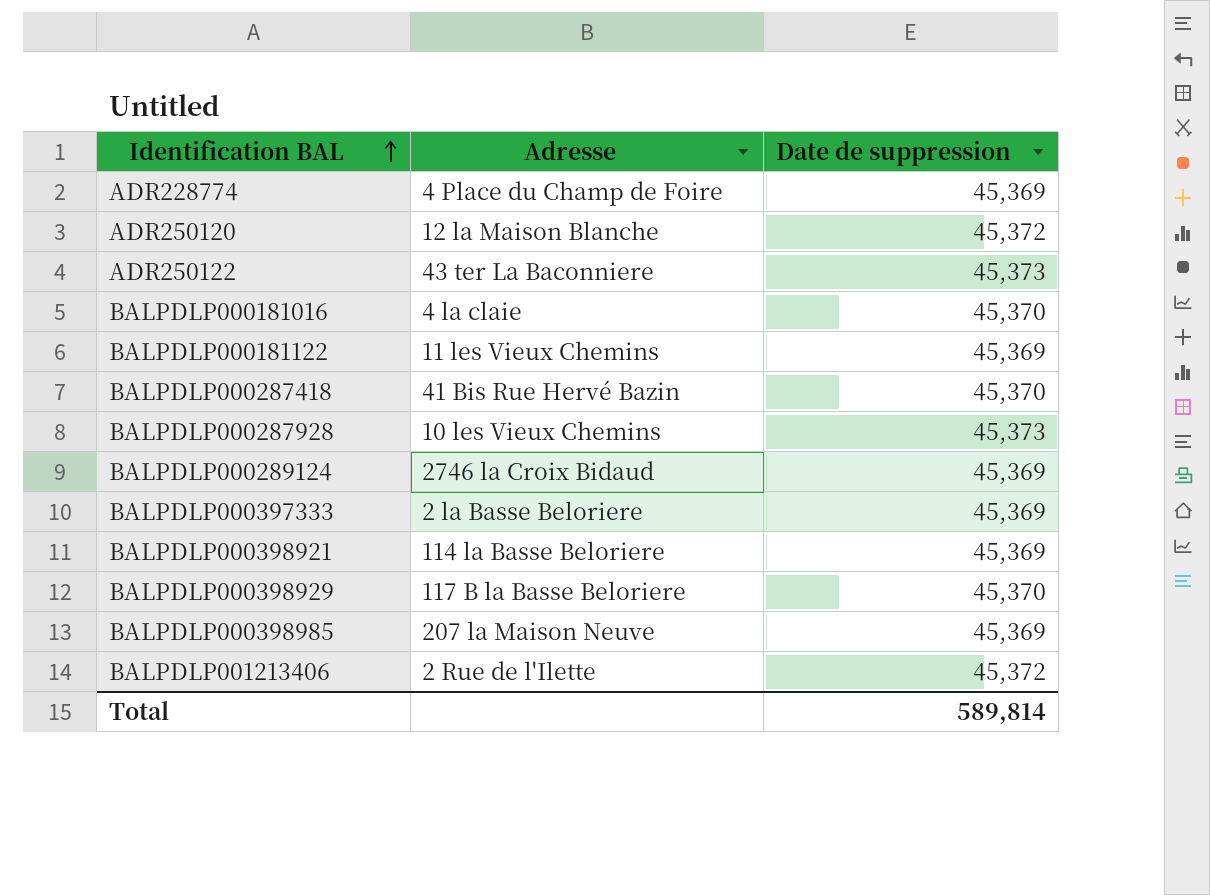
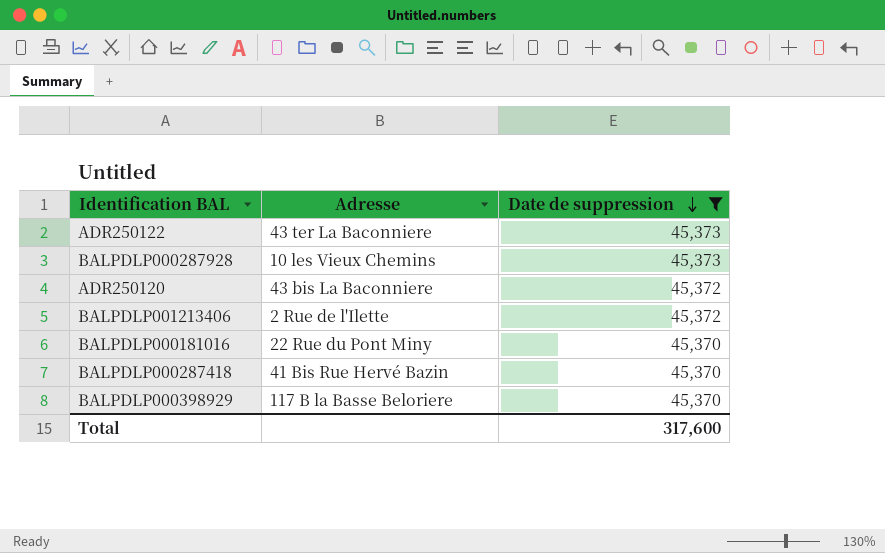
filter: none -> Date de suppression != 45,369
row order: Identification BAL ascending -> Date de suppression descending
ADR250120 | Adresse: 12 la Maison Blanche -> 43 bis La Baconniere
BALPDLP000181016 | Adresse: 4 la claie -> 22 Rue du Pont Miny
Total | Date de suppression: 589,814 -> 317,600

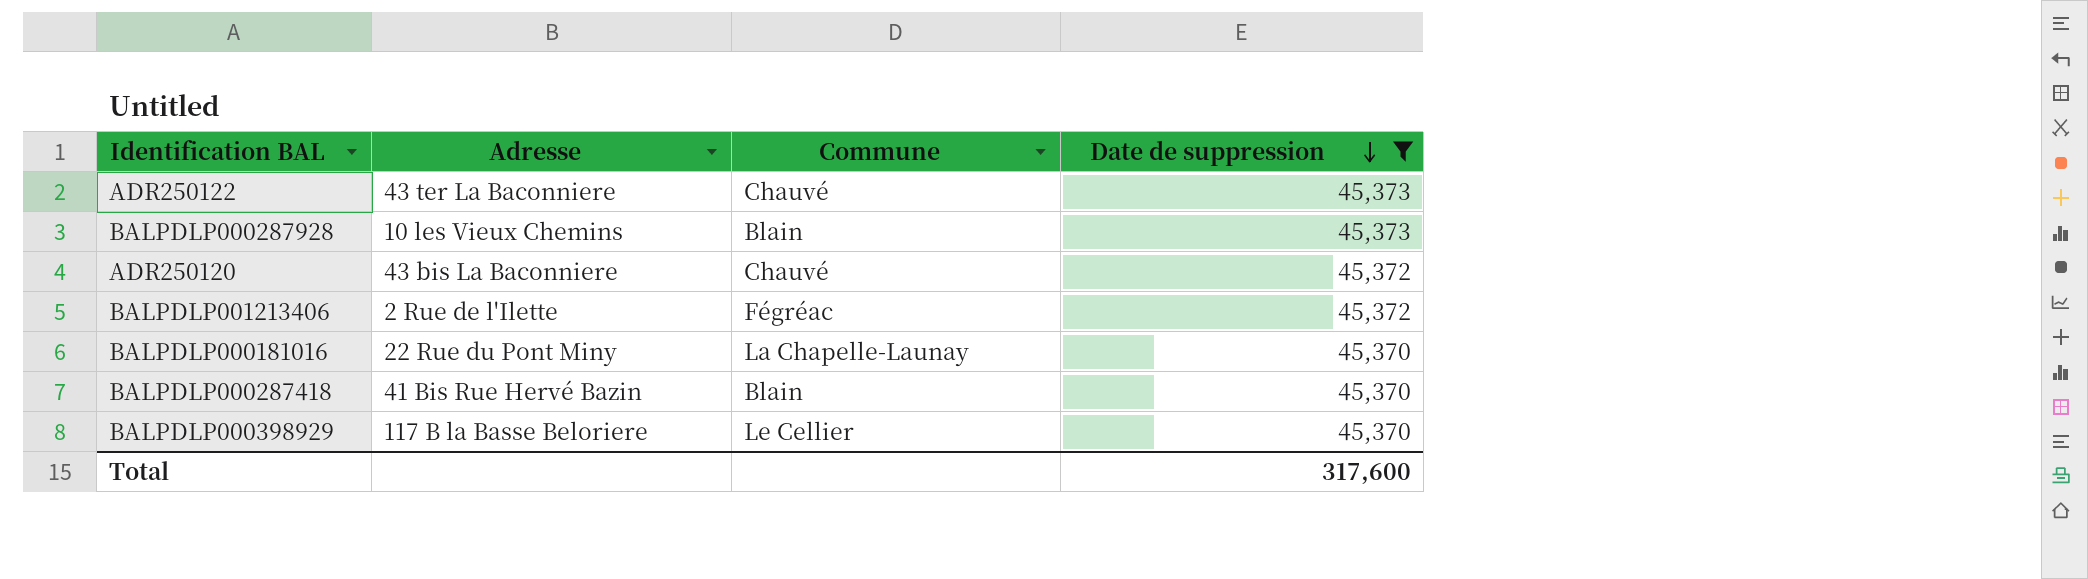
column Commune | position: none -> 3

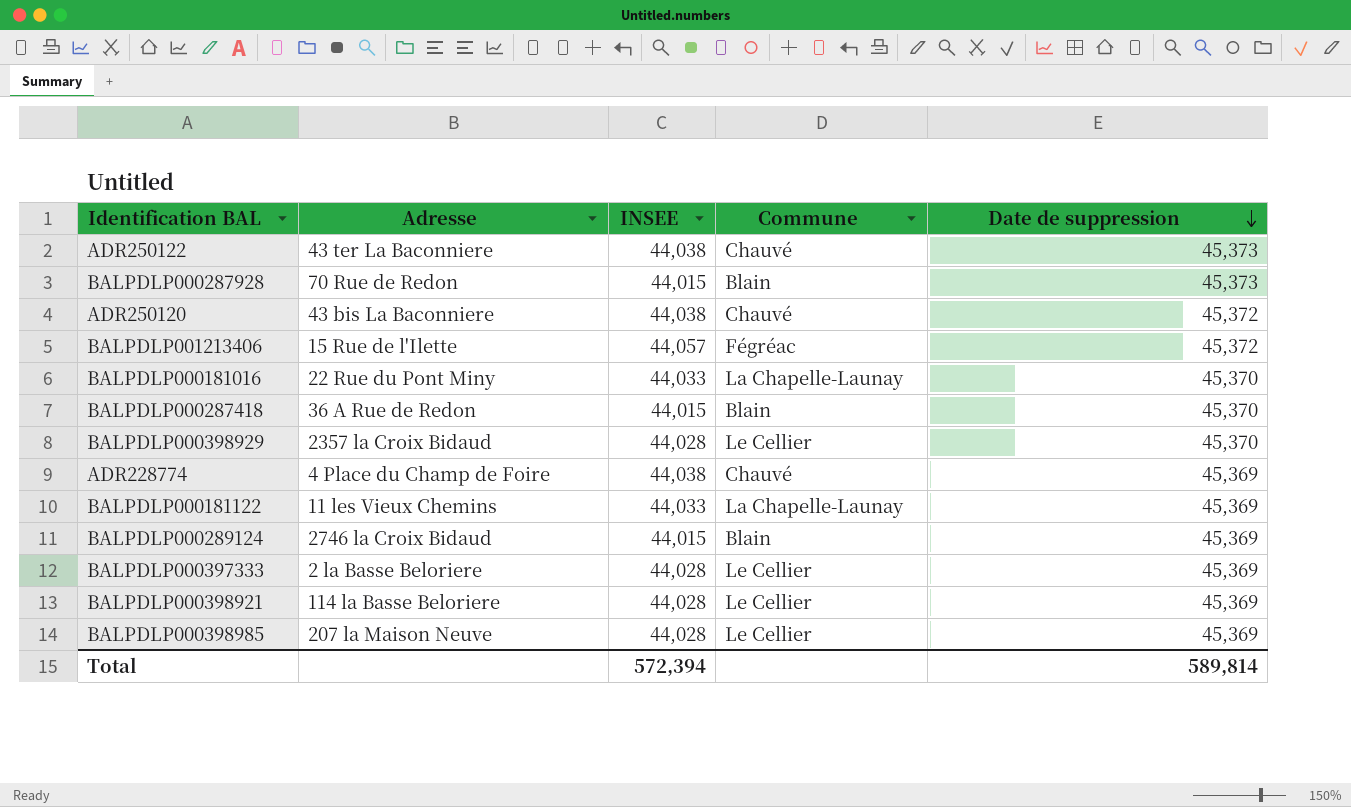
filter: Date de suppression != 45,369 -> none
column INSEE | position: none -> 3
BALPDLP000287928 | Adresse: 10 les Vieux Chemins -> 70 Rue de Redon
BALPDLP001213406 | Adresse: 2 Rue de l'Ilette -> 15 Rue de l'Ilette
BALPDLP000287418 | Adresse: 41 Bis Rue Hervé Bazin -> 36 A Rue de Redon
BALPDLP000398929 | Adresse: 117 B la Basse Beloriere -> 2357 la Croix Bidaud
Total | Date de suppression: 317,600 -> 589,814

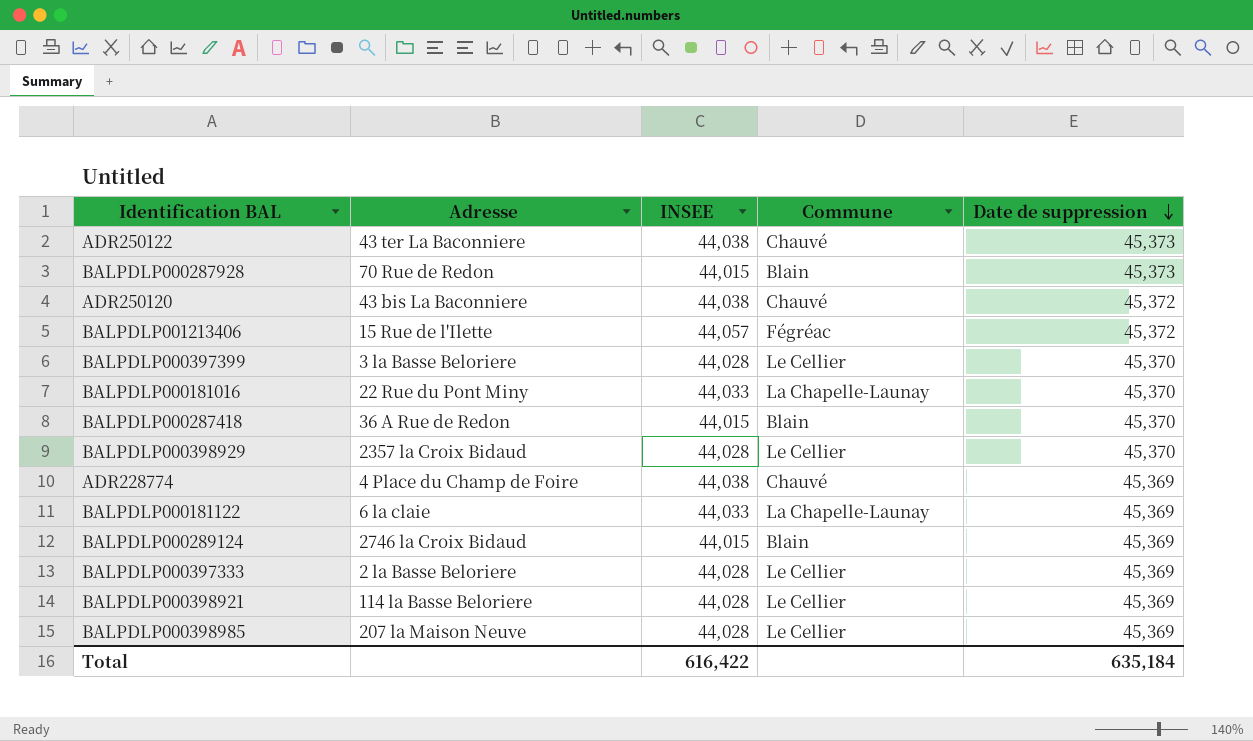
row BALPDLP000397399: none -> 3 la Basse Beloriere | 44,028 | Le Cellier | 45,370
BALPDLP000181122 | Adresse: 11 les Vieux Chemins -> 6 la claie
Total | INSEE: 572,394 -> 616,422
Total | Date de suppression: 589,814 -> 635,184

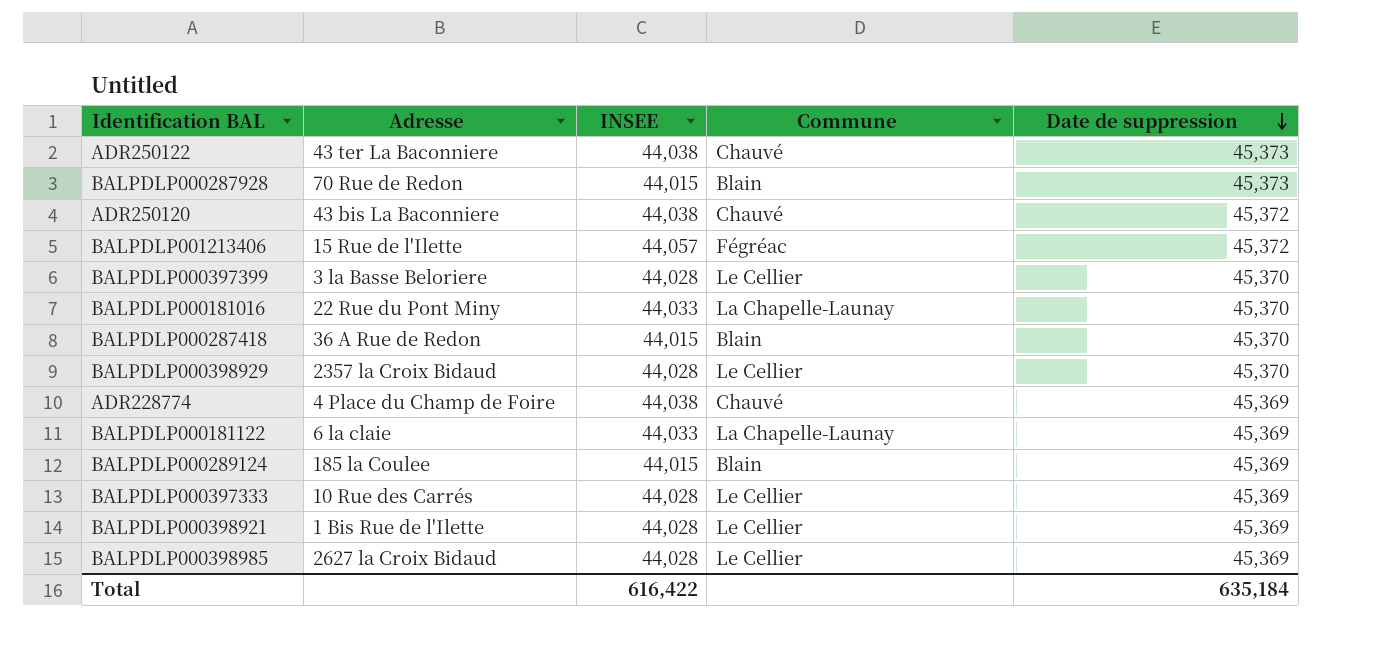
BALPDLP000289124 | Adresse: 2746 la Croix Bidaud -> 185 la Coulee
BALPDLP000397333 | Adresse: 2 la Basse Beloriere -> 10 Rue des Carrés
BALPDLP000398921 | Adresse: 114 la Basse Beloriere -> 1 Bis Rue de l'Ilette
BALPDLP000398985 | Adresse: 207 la Maison Neuve -> 2627 la Croix Bidaud

